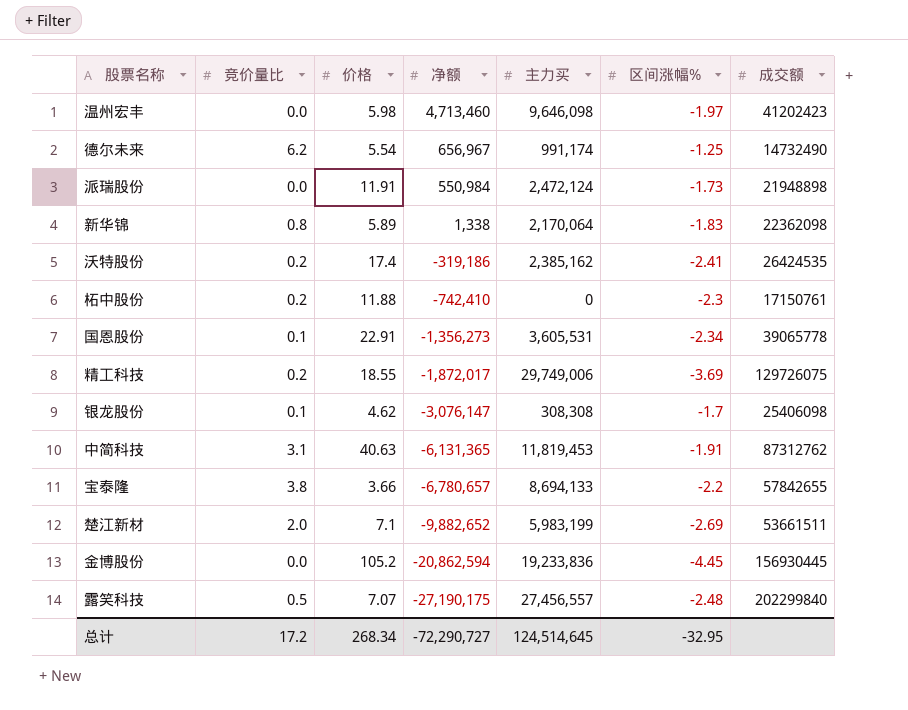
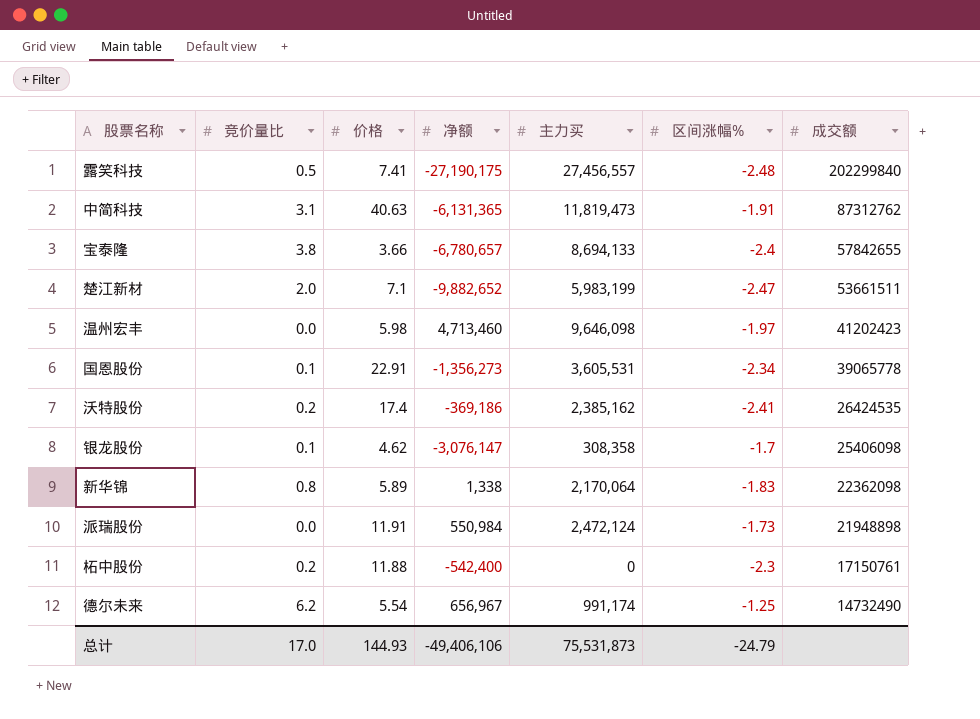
row order: 净额 descending -> 成交额 descending
row 精工科技: 0.2 | 18.55 | -1,872,017 | 29,749,006 | -3.69 | 129726075 -> none
row 金博股份: 0.0 | 105.2 | -20,862,594 | 19,233,836 | -4.45 | 156930445 -> none
露笑科技 | 价格: 7.07 -> 7.41
中简科技 | 主力买: 11,819,453 -> 11,819,473
宝泰隆 | 区间涨幅%: -2.2 -> -2.4
楚江新材 | 区间涨幅%: -2.69 -> -2.47
沃特股份 | 净额: -319,186 -> -369,186
银龙股份 | 主力买: 308,308 -> 308,358
柘中股份 | 净额: -742,410 -> -542,400
总计 | 竞价量比: 17.2 -> 17.0
总计 | 价格: 268.34 -> 144.93
总计 | 净额: -72,290,727 -> -49,406,106
总计 | 主力买: 124,514,645 -> 75,531,873
总计 | 区间涨幅%: -32.95 -> -24.79

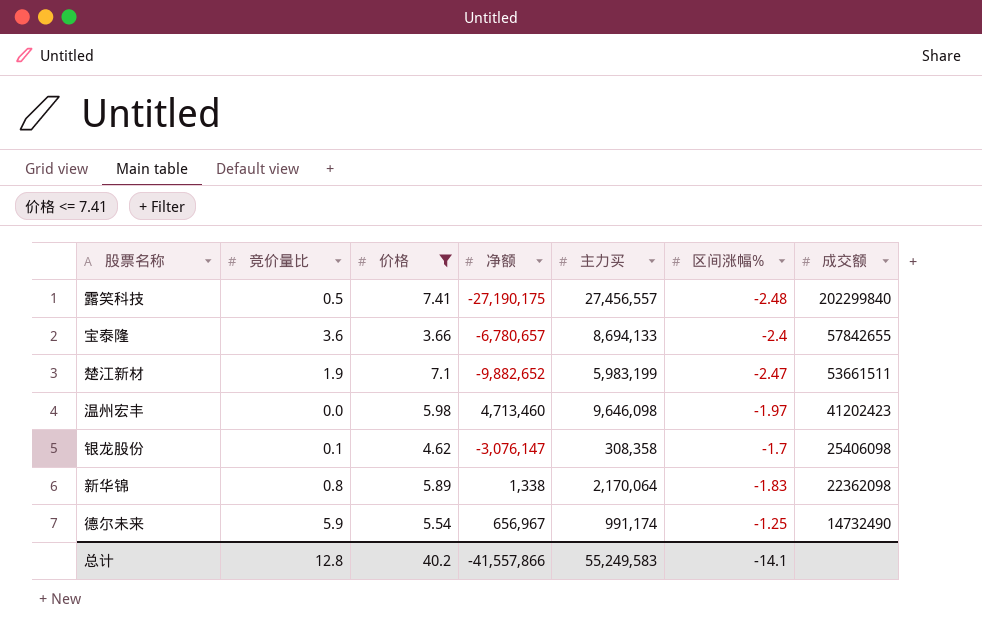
filter: none -> 价格 <= 7.41
宝泰隆 | 竞价量比: 3.8 -> 3.6
楚江新材 | 竞价量比: 2.0 -> 1.9
德尔未来 | 竞价量比: 6.2 -> 5.9
总计 | 竞价量比: 17.0 -> 12.8
总计 | 价格: 144.93 -> 40.2
总计 | 净额: -49,406,106 -> -41,557,866
总计 | 主力买: 75,531,873 -> 55,249,583
总计 | 区间涨幅%: -24.79 -> -14.1

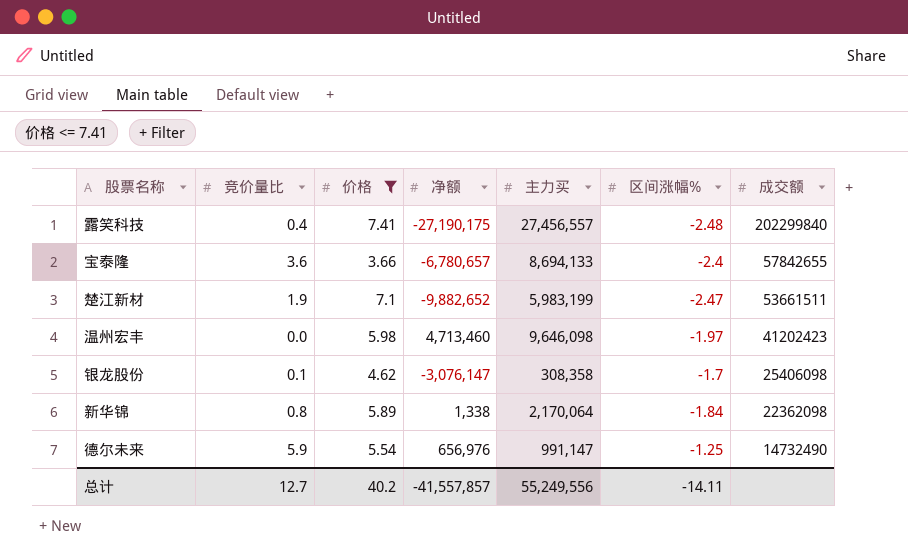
露笑科技 | 竞价量比: 0.5 -> 0.4
新华锦 | 区间涨幅%: -1.83 -> -1.84
德尔未来 | 净额: 656,967 -> 656,976
德尔未来 | 主力买: 991,174 -> 991,147
总计 | 竞价量比: 12.8 -> 12.7
总计 | 净额: -41,557,866 -> -41,557,857
总计 | 主力买: 55,249,583 -> 55,249,556
总计 | 区间涨幅%: -14.1 -> -14.11

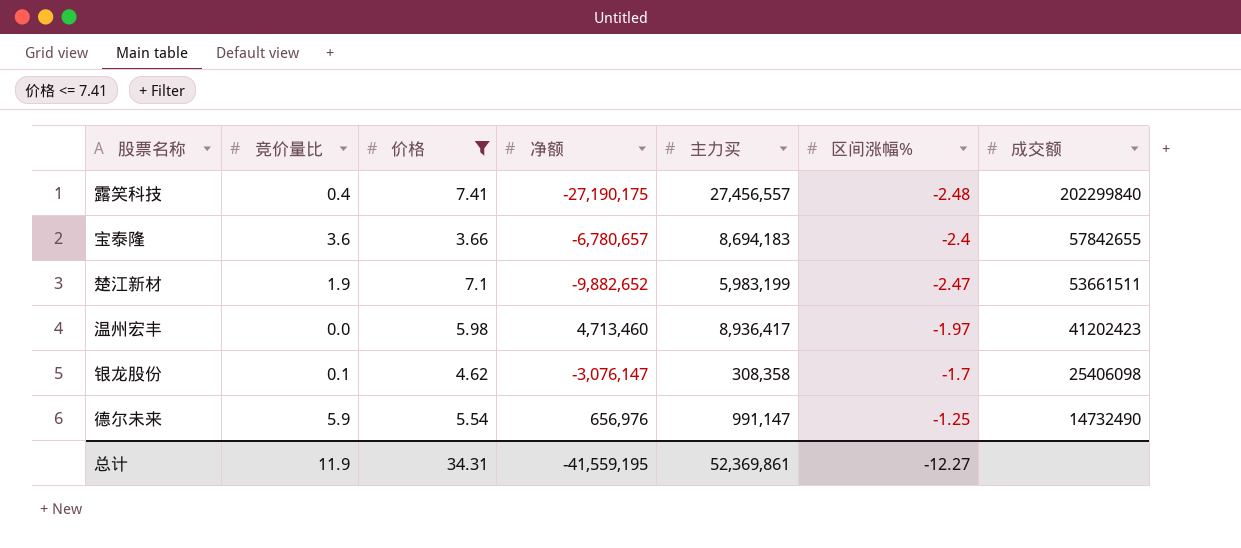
row 新华锦: 0.8 | 5.89 | 1,338 | 2,170,064 | -1.84 | 22362098 -> none
宝泰隆 | 主力买: 8,694,133 -> 8,694,183
温州宏丰 | 主力买: 9,646,098 -> 8,936,417
总计 | 竞价量比: 12.7 -> 11.9
总计 | 价格: 40.2 -> 34.31
总计 | 净额: -41,557,857 -> -41,559,195
总计 | 主力买: 55,249,556 -> 52,369,861
总计 | 区间涨幅%: -14.11 -> -12.27

